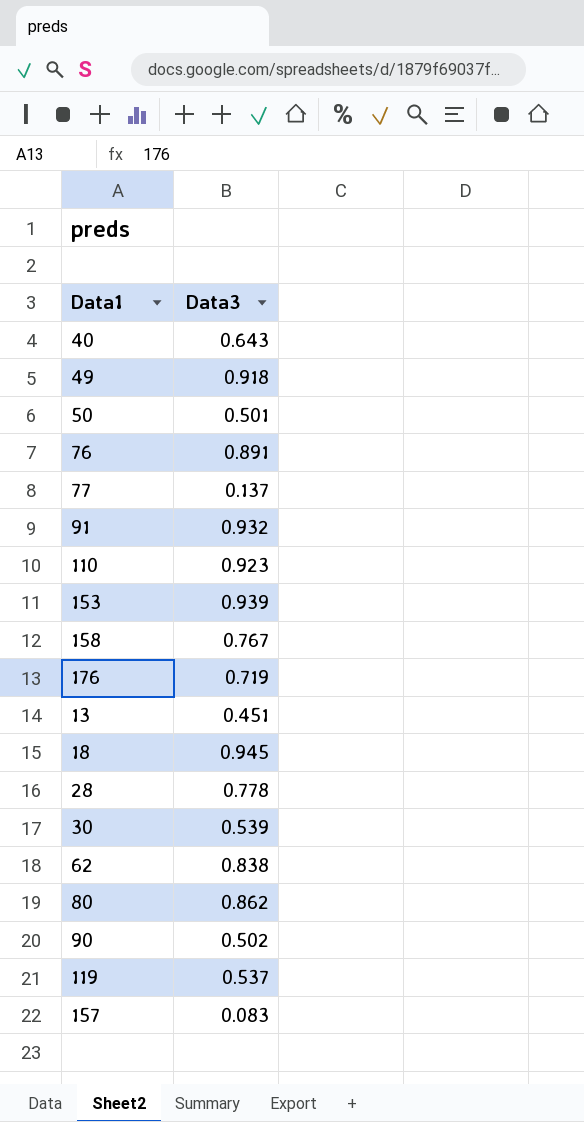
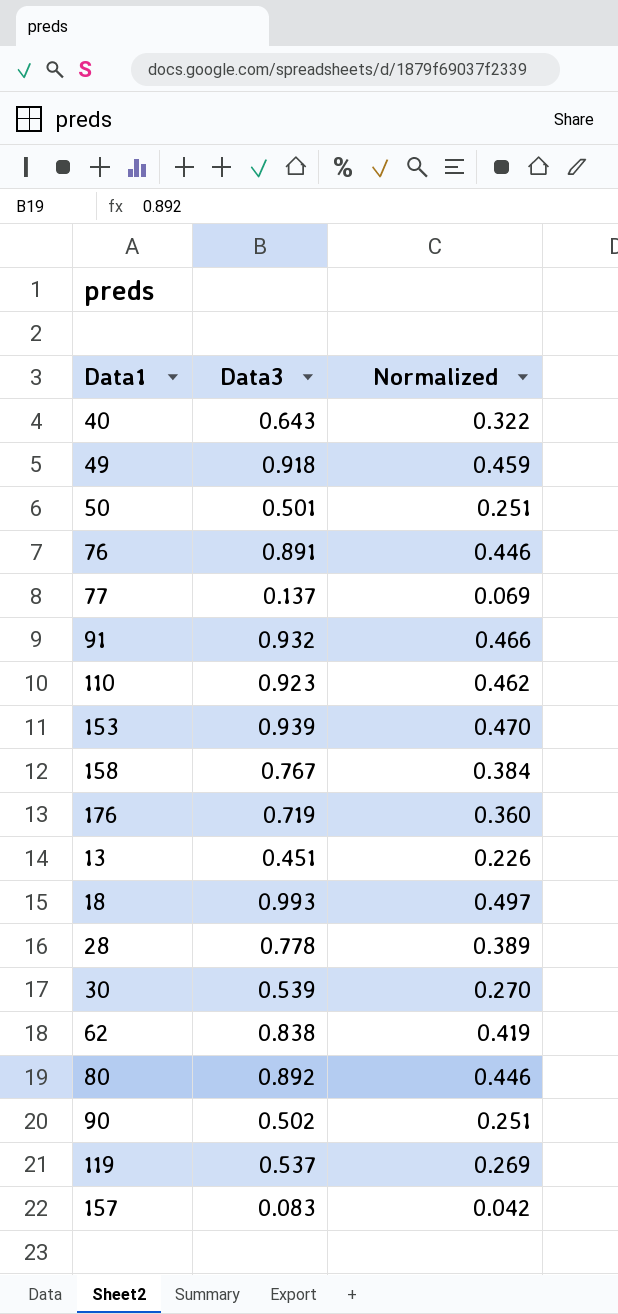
column Normalized | formula: none -> [Data3] * 0.5
18 | Data3: 0.945 -> 0.993
80 | Data3: 0.862 -> 0.892

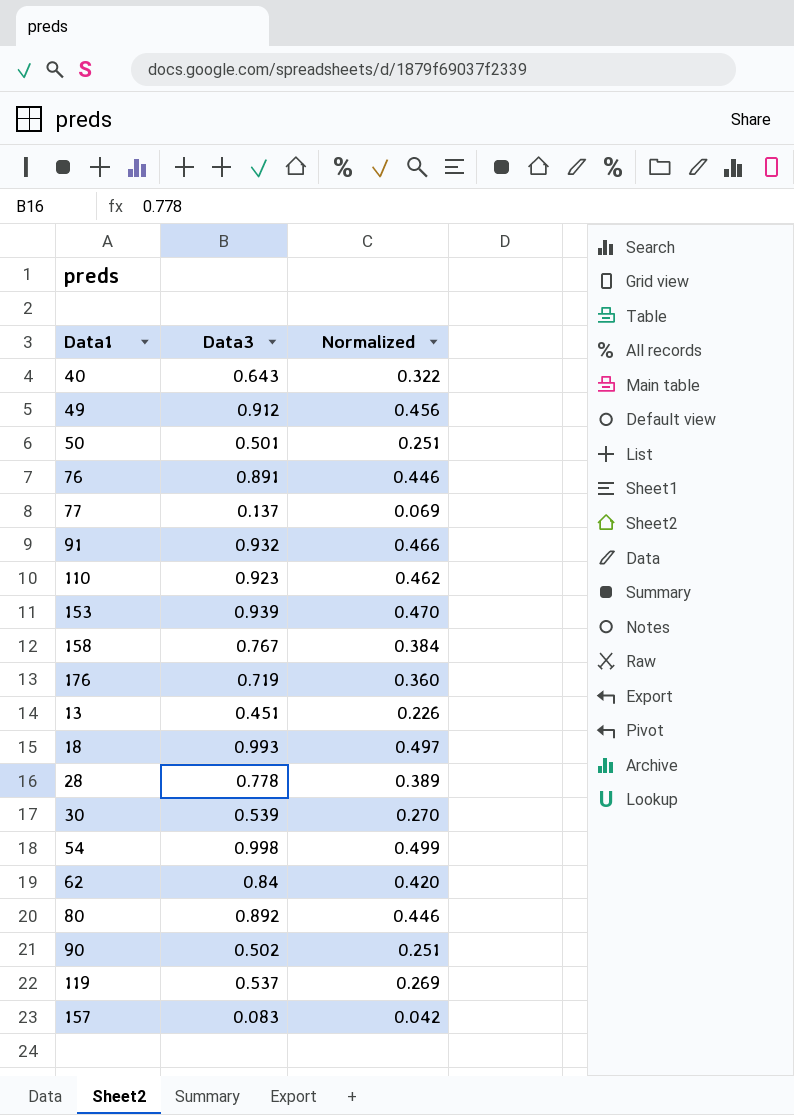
49 | Data3: 0.918 -> 0.912
49 | Normalized: 0.459 -> 0.456
row 54: none -> 0.998 | 0.499
62 | Data3: 0.838 -> 0.84
62 | Normalized: 0.419 -> 0.420

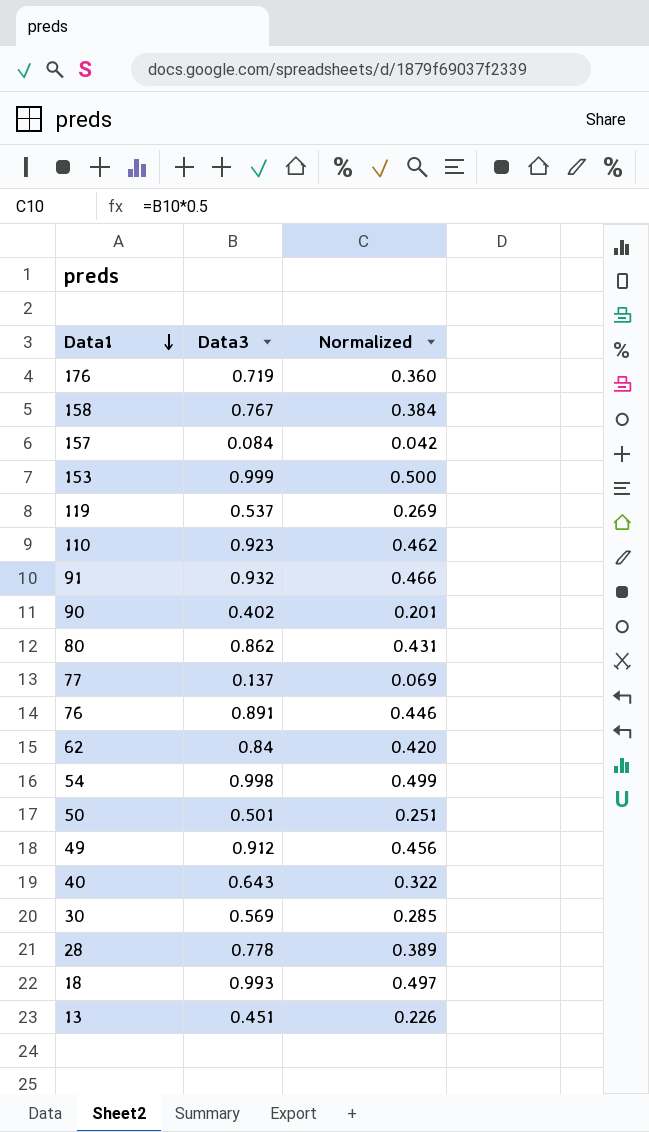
row order: none -> Data1 descending
157 | Data3: 0.083 -> 0.084
153 | Data3: 0.939 -> 0.999
153 | Normalized: 0.470 -> 0.500
90 | Data3: 0.502 -> 0.402
90 | Normalized: 0.251 -> 0.201
80 | Data3: 0.892 -> 0.862
80 | Normalized: 0.446 -> 0.431
30 | Data3: 0.539 -> 0.569
30 | Normalized: 0.270 -> 0.285

